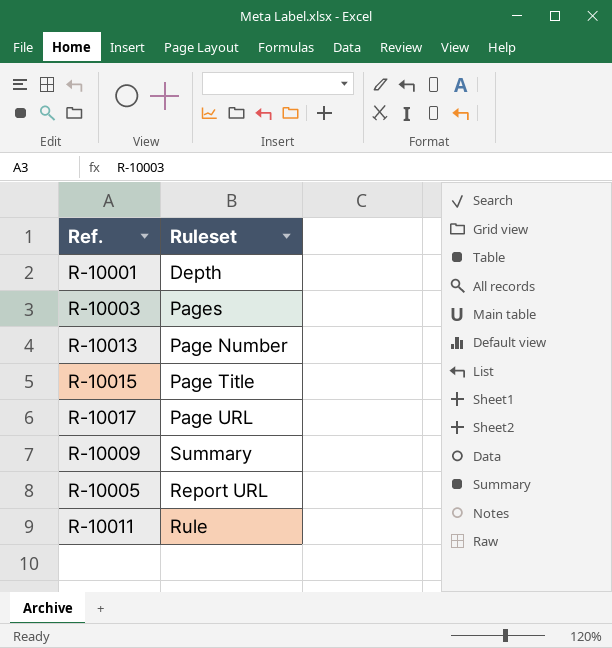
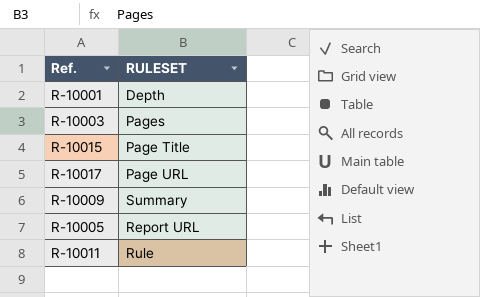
column name: Ruleset -> RULESET
row R-10013: Page Number -> none

